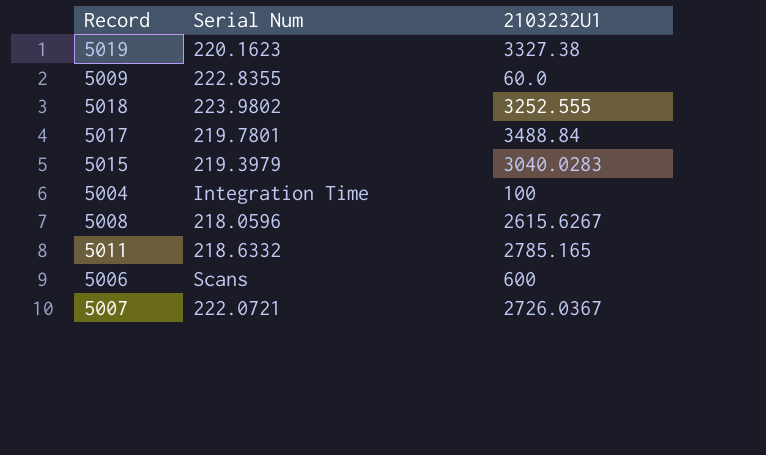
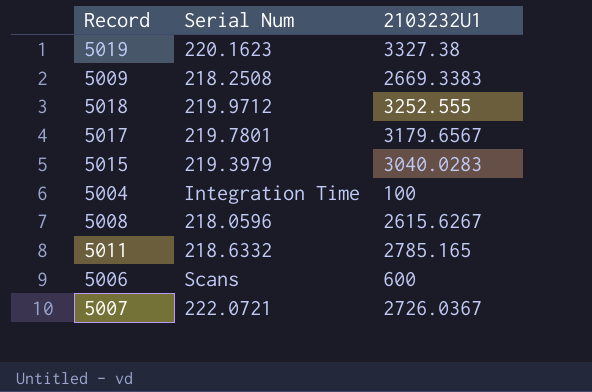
5009 | Serial Num: 222.8355 -> 218.2508
5009 | 2103232U1: 60.0 -> 2669.3383
5018 | Serial Num: 223.9802 -> 219.9712
5017 | 2103232U1: 3488.84 -> 3179.6567

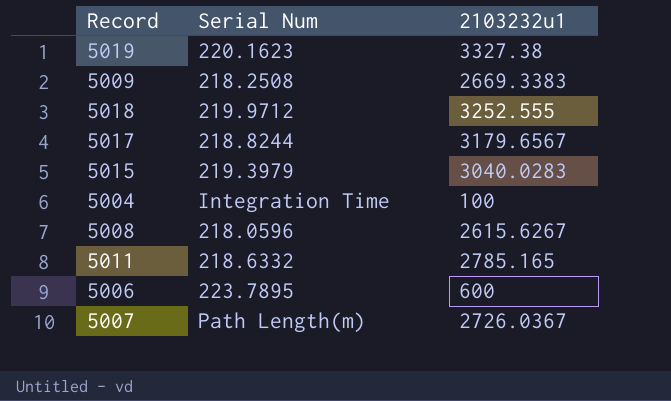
column name: 2103232U1 -> 2103232u1
5017 | Serial Num: 219.7801 -> 218.8244
5006 | Serial Num: Scans -> 223.7895
5007 | Serial Num: 222.0721 -> Path Length(m)

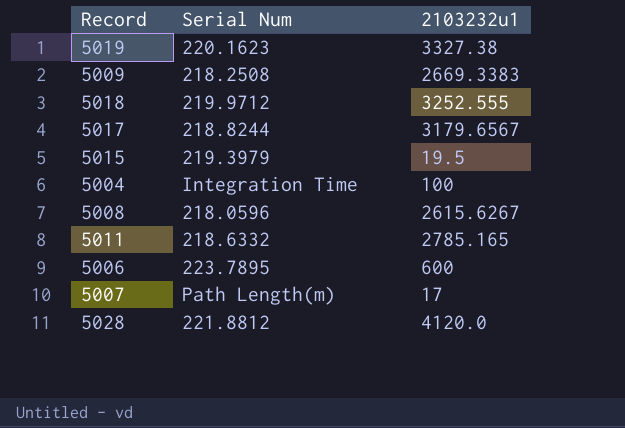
5015 | 2103232u1: 3040.0283 -> 19.5
5007 | 2103232u1: 2726.0367 -> 17
row 5028: none -> 221.8812 | 4120.0

